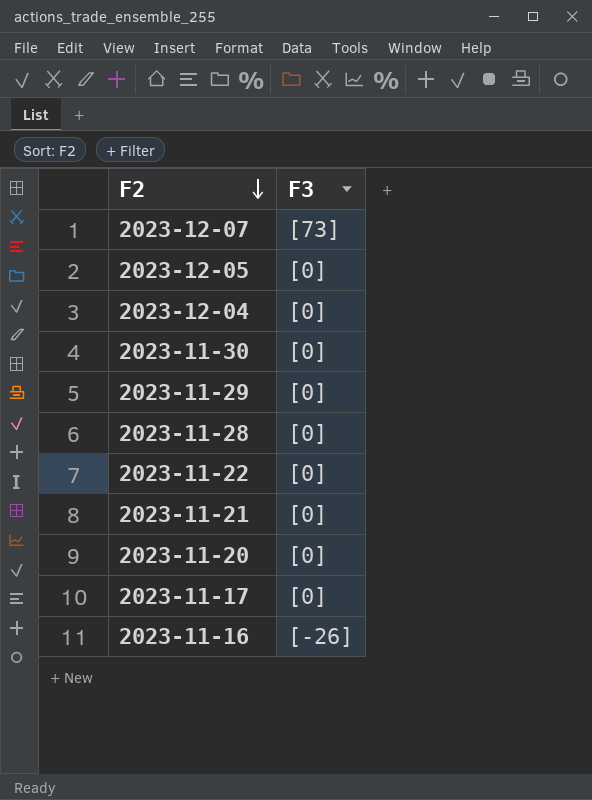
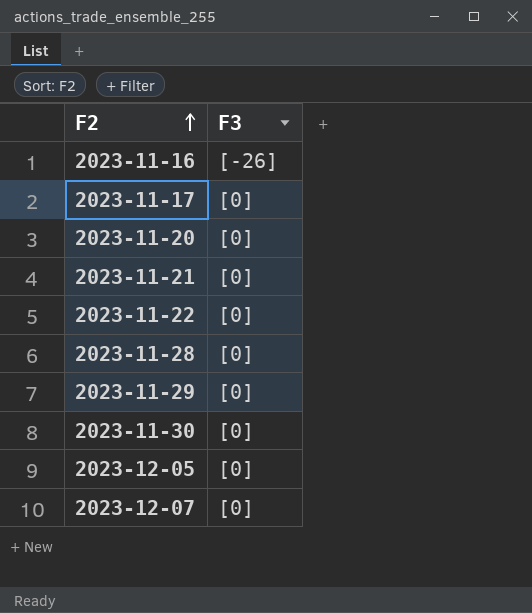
row order: F2 descending -> F2 ascending
row 2023-12-04: [0] -> none
2023-12-07 | F3: [73] -> [0]

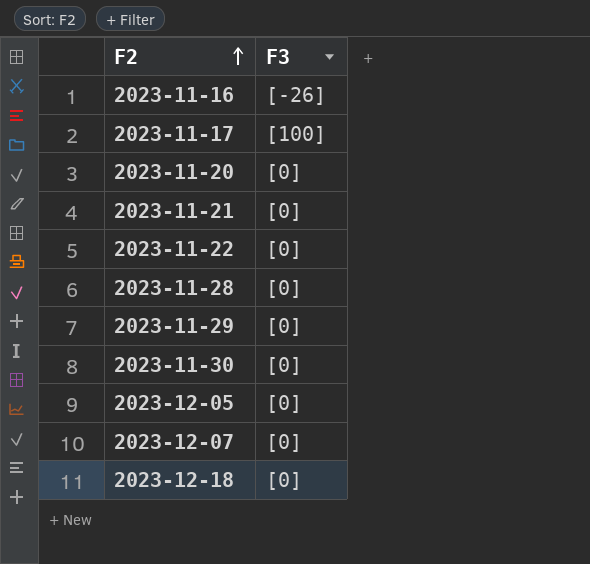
2023-11-17 | F3: [0] -> [100]
row 2023-12-18: none -> [0]

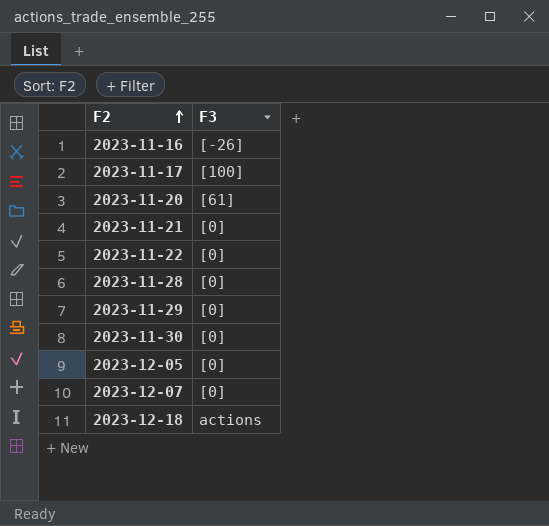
2023-11-20 | F3: [0] -> [61]
2023-12-18 | F3: [0] -> actions

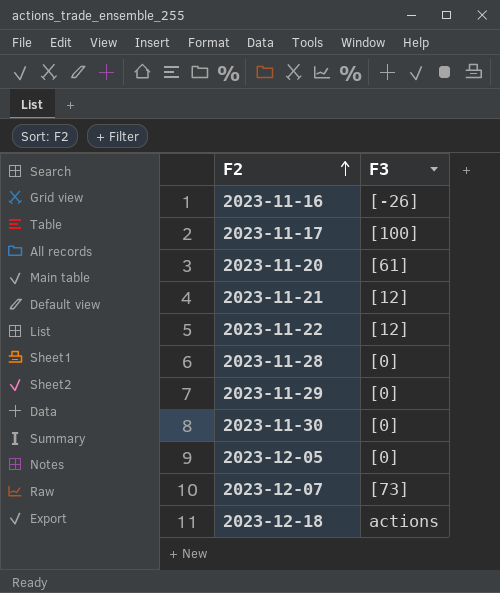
2023-11-21 | F3: [0] -> [12]
2023-11-22 | F3: [0] -> [12]
2023-12-07 | F3: [0] -> [73]

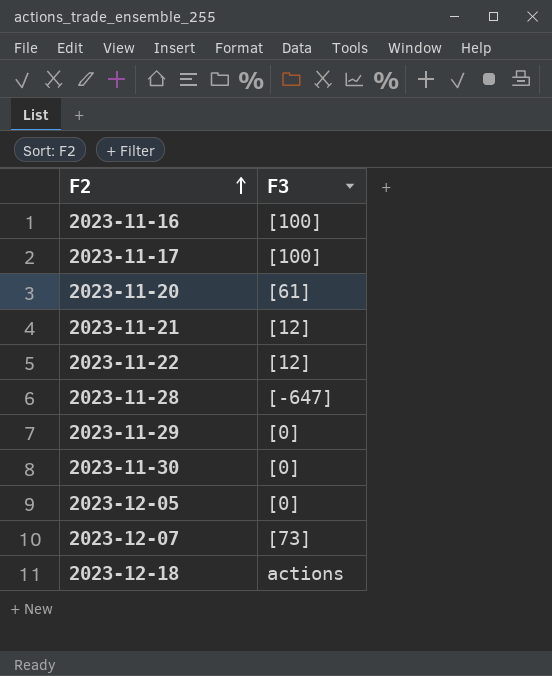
2023-11-16 | F3: [-26] -> [100]
2023-11-28 | F3: [0] -> [-647]

